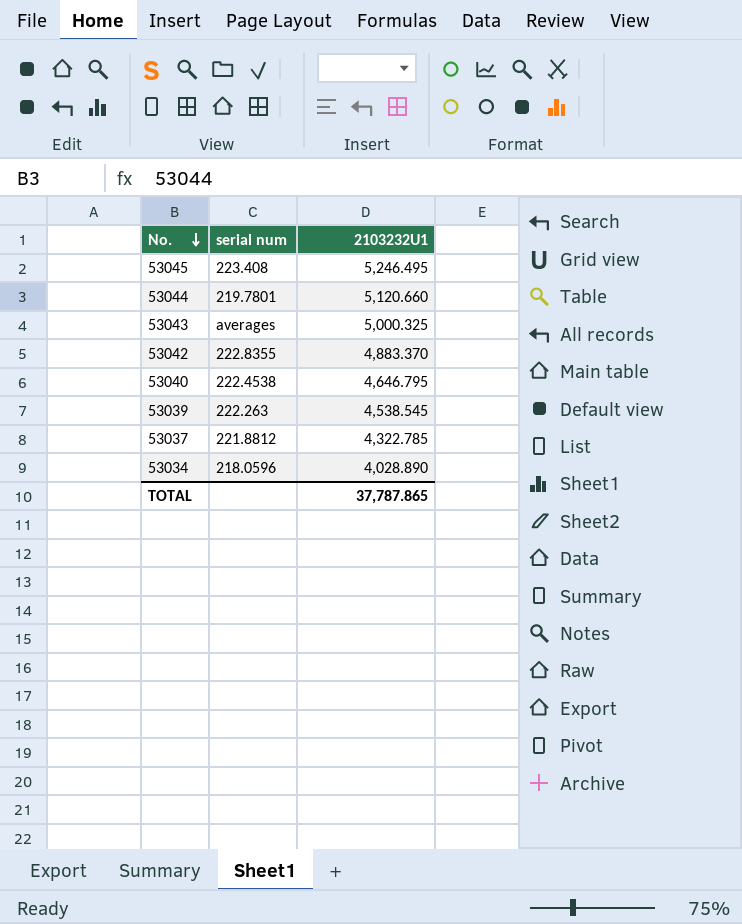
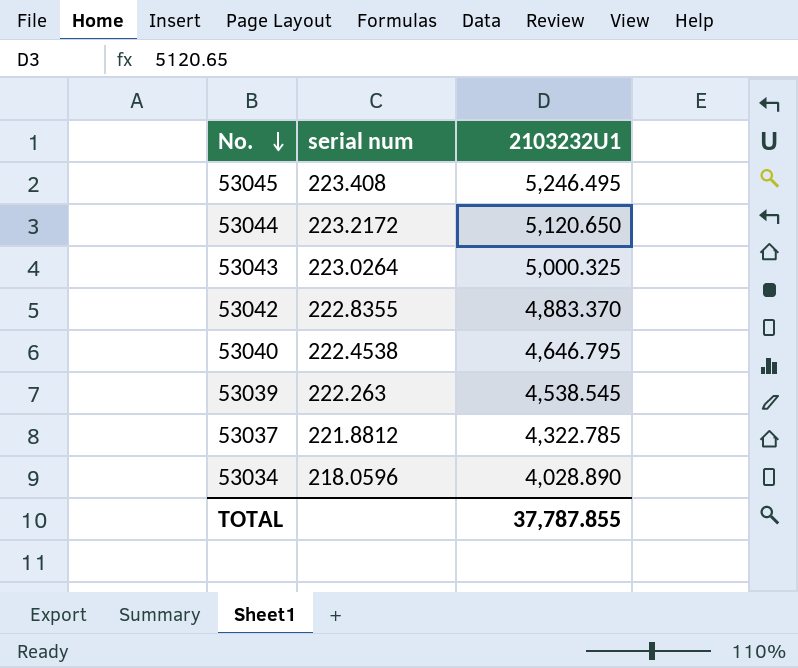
53044 | serial num: 219.7801 -> 223.2172
53044 | 2103232U1: 5,120.660 -> 5,120.650
53043 | serial num: averages -> 223.0264
TOTAL | 2103232U1: 37,787.865 -> 37,787.855

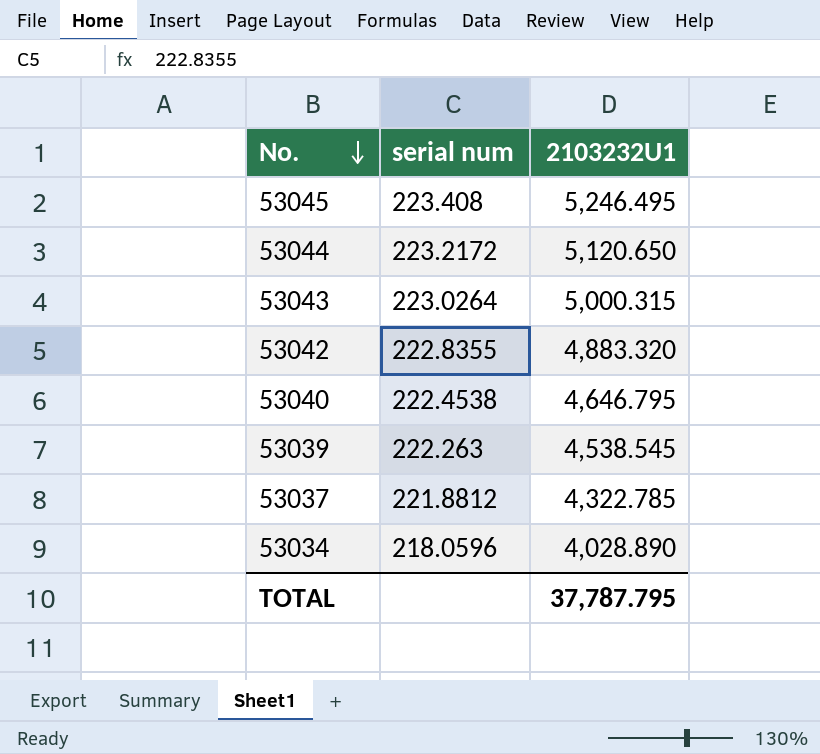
53043 | 2103232U1: 5,000.325 -> 5,000.315
53042 | 2103232U1: 4,883.370 -> 4,883.320
TOTAL | 2103232U1: 37,787.855 -> 37,787.795

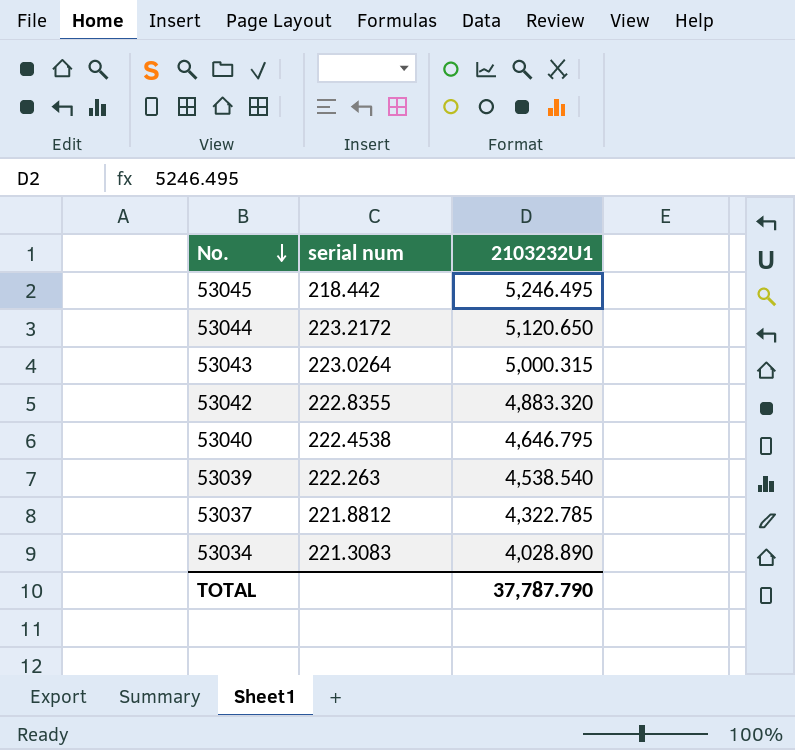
53045 | serial num: 223.408 -> 218.442
53039 | 2103232U1: 4,538.545 -> 4,538.540
53034 | serial num: 218.0596 -> 221.3083
TOTAL | 2103232U1: 37,787.795 -> 37,787.790

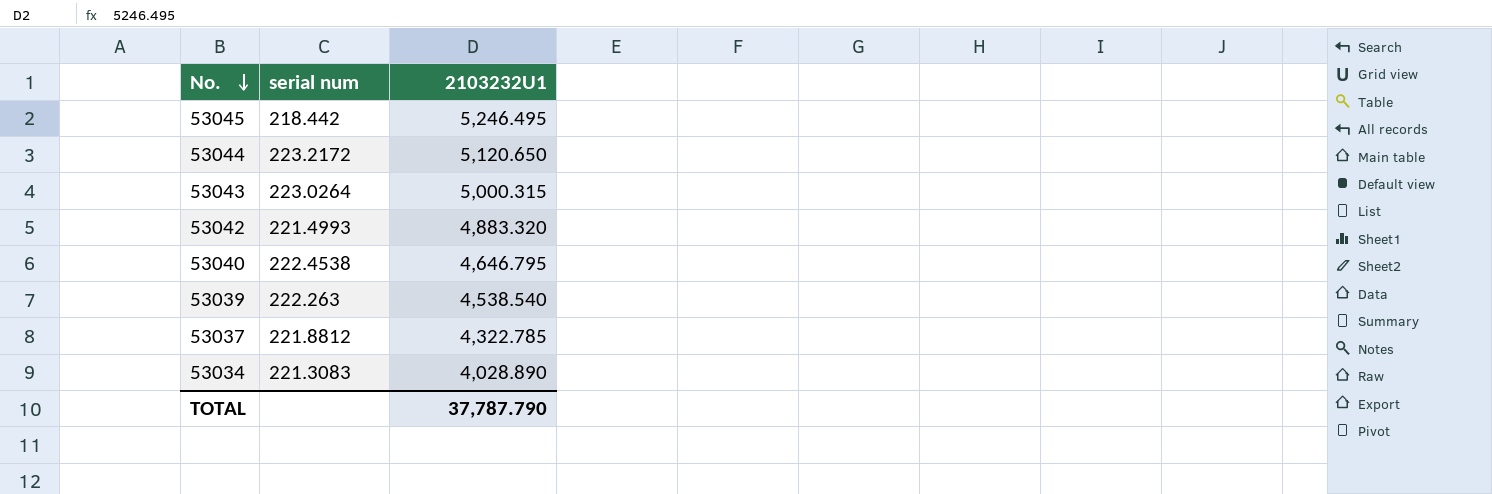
53042 | serial num: 222.8355 -> 221.4993

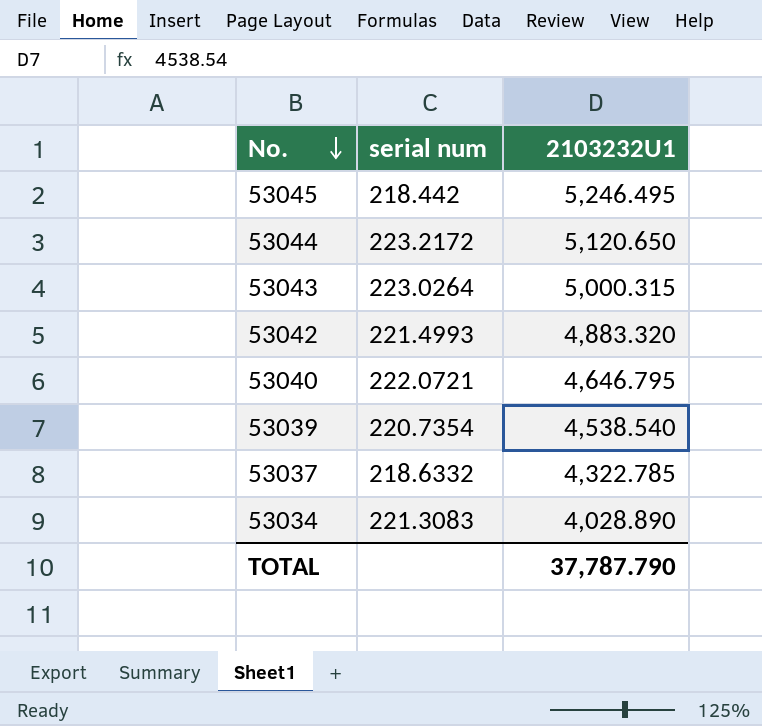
53040 | serial num: 222.4538 -> 222.0721
53039 | serial num: 222.263 -> 220.7354
53037 | serial num: 221.8812 -> 218.6332

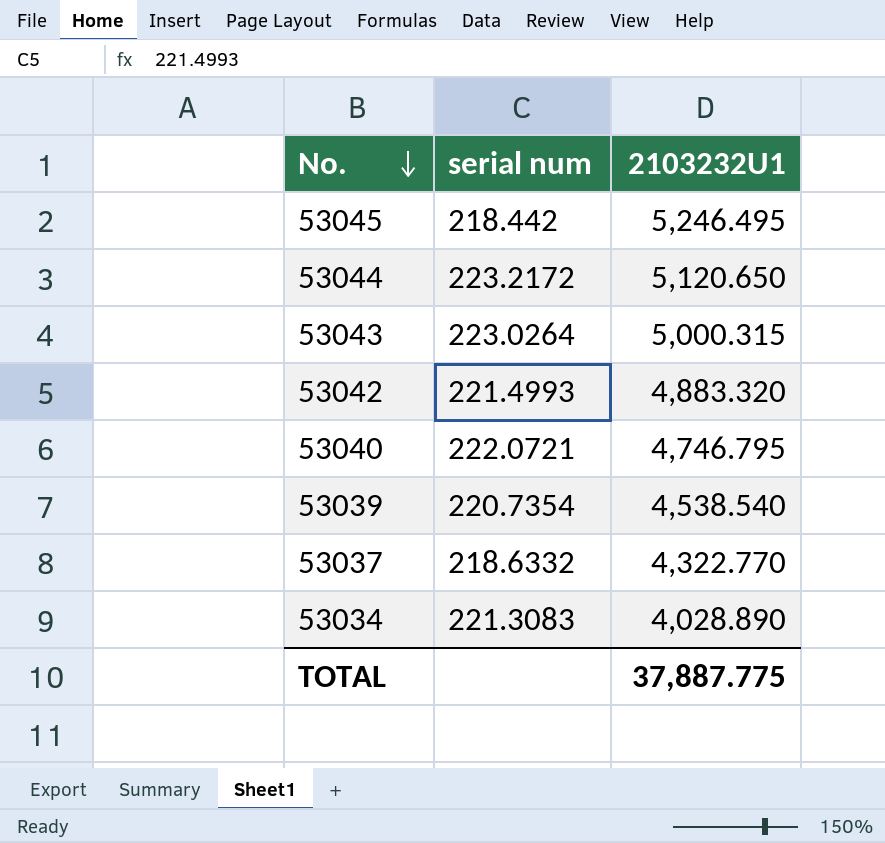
53040 | 2103232U1: 4,646.795 -> 4,746.795
53037 | 2103232U1: 4,322.785 -> 4,322.770
TOTAL | 2103232U1: 37,787.790 -> 37,887.775

